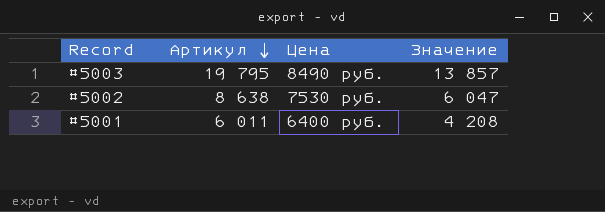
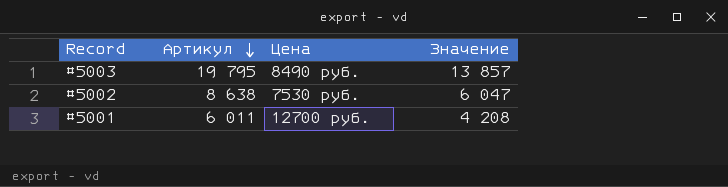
#5001 | Цена: 6400 руб. -> 12700 руб.

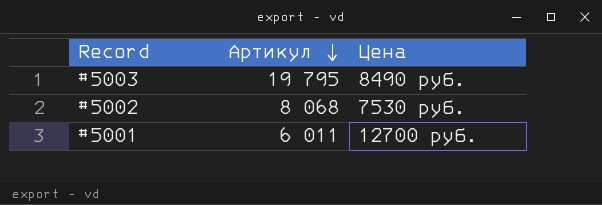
column Значение | formula: [Артикул] * 0,7 -> none
#5002 | Артикул: 8 638 -> 8 068

